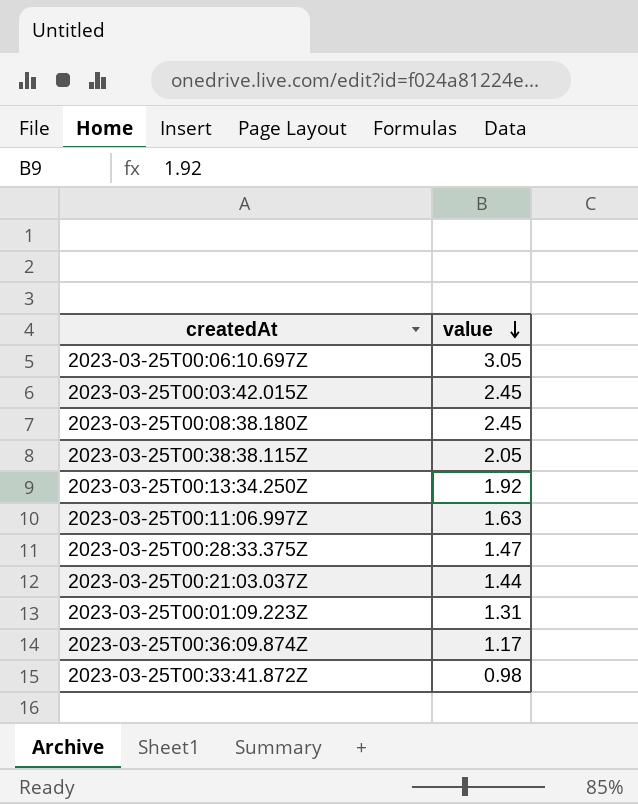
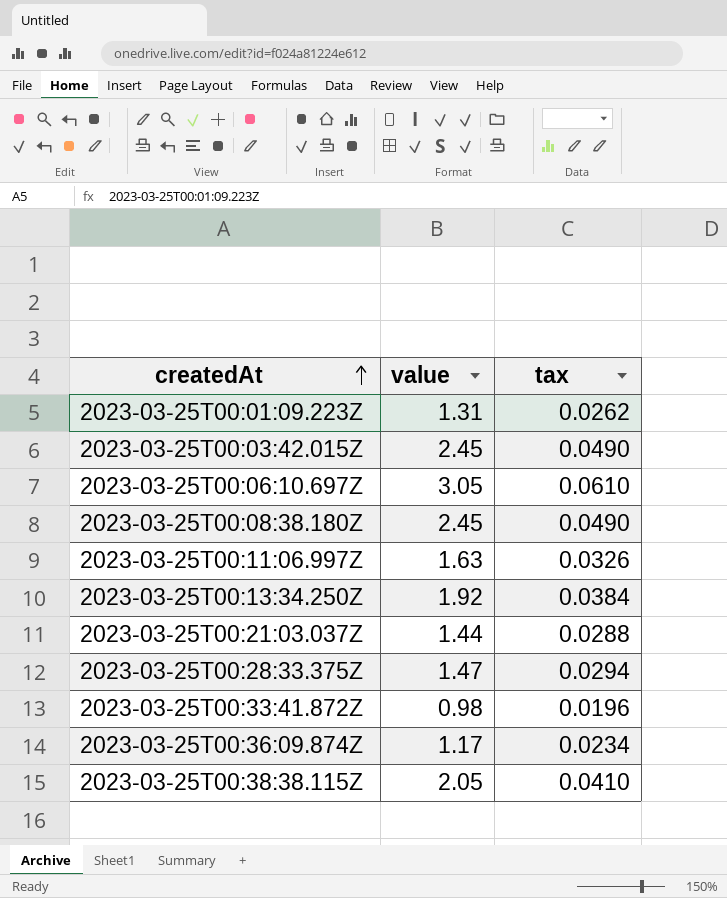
row order: value descending -> createdAt ascending
column tax | formula: none -> [value] * 0.02

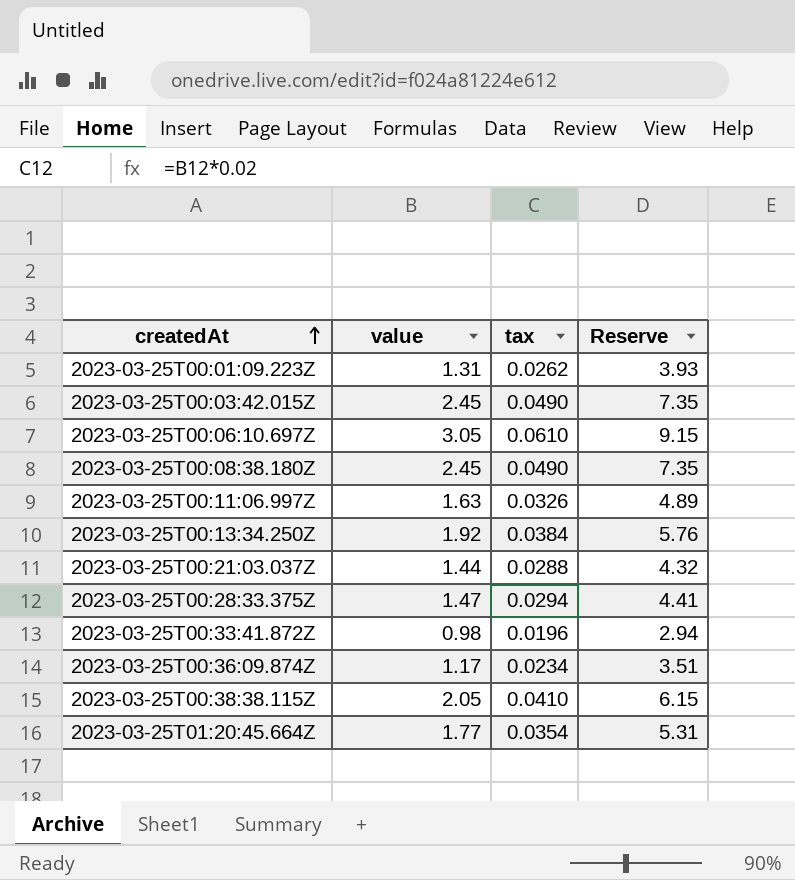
column Reserve | formula: none -> [value] * 3
row 2023-03-25T01:20:45.664Z: none -> 1.77 | 0.0354 | 5.31

